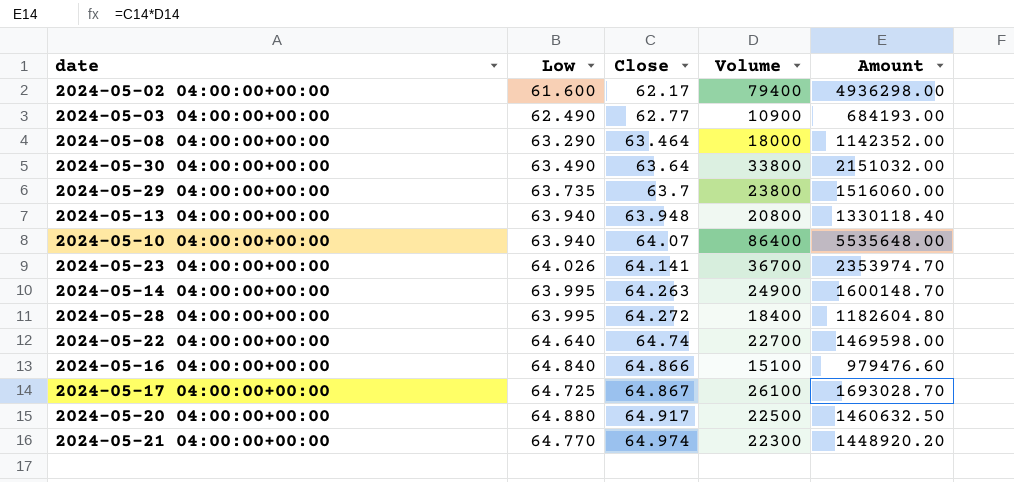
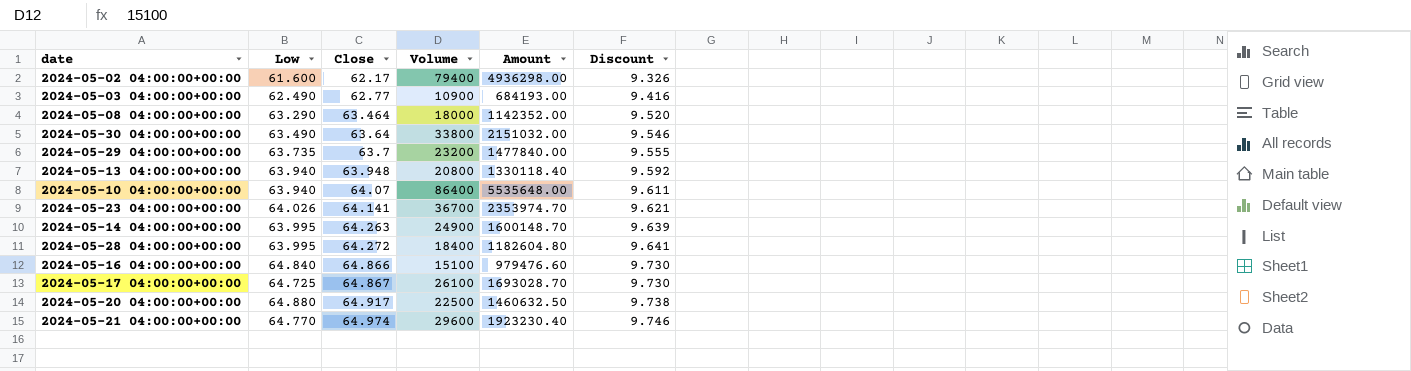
column Discount | formula: none -> [Close] * 0.15
row 2024-05-22 04:00:00+00:00: 64.640 | 64.74 | 22700 | 1469598.00 -> none
2024-05-29 04:00:00+00:00 | Volume: 23800 -> 23200
2024-05-29 04:00:00+00:00 | Amount: 1516060.00 -> 1477840.00
2024-05-21 04:00:00+00:00 | Volume: 22300 -> 29600
2024-05-21 04:00:00+00:00 | Amount: 1448920.20 -> 1923230.40

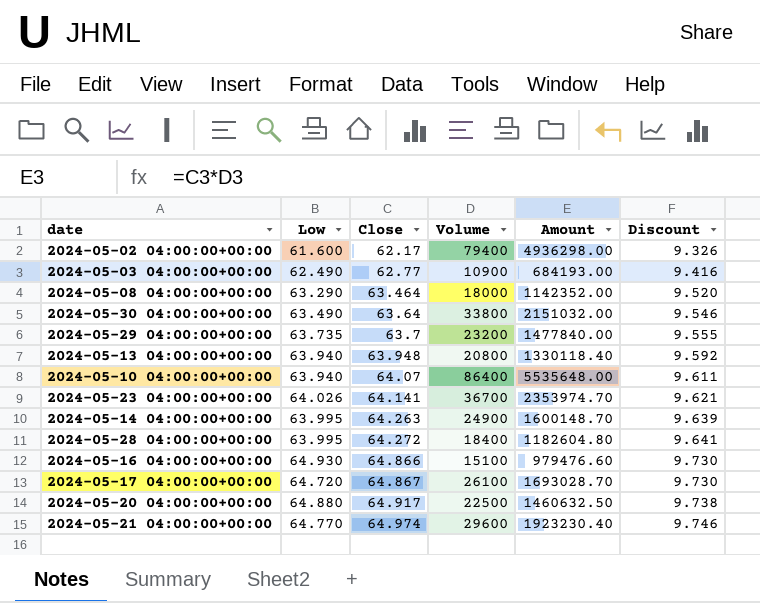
2024-05-16 04:00:00+00:00 | Low: 64.840 -> 64.930
2024-05-17 04:00:00+00:00 | Low: 64.725 -> 64.720

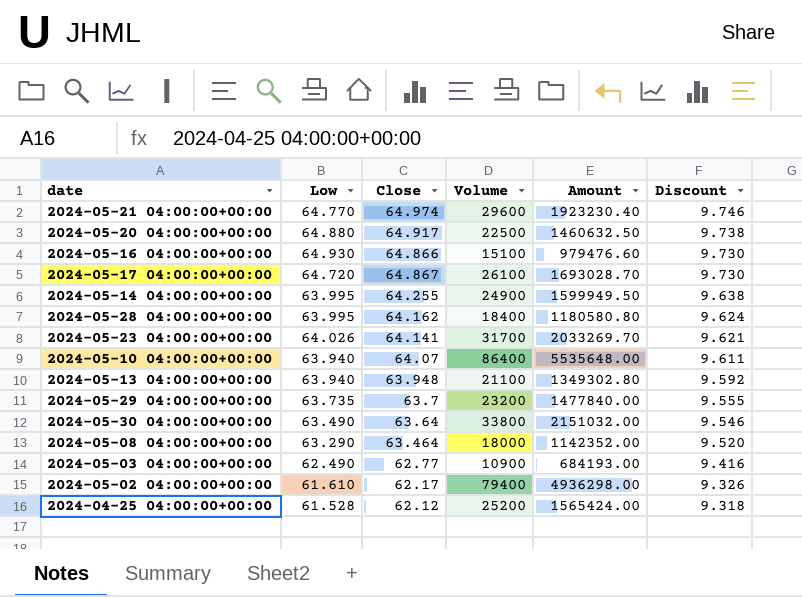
row order: Close ascending -> Discount descending
2024-05-14 04:00:00+00:00 | Close: 64.263 -> 64.255
2024-05-14 04:00:00+00:00 | Amount: 1600148.70 -> 1599949.50
2024-05-14 04:00:00+00:00 | Discount: 9.639 -> 9.638
2024-05-28 04:00:00+00:00 | Close: 64.272 -> 64.162
2024-05-28 04:00:00+00:00 | Amount: 1182604.80 -> 1180580.80
2024-05-28 04:00:00+00:00 | Discount: 9.641 -> 9.624
2024-05-23 04:00:00+00:00 | Volume: 36700 -> 31700
2024-05-23 04:00:00+00:00 | Amount: 2353974.70 -> 2033269.70
2024-05-13 04:00:00+00:00 | Volume: 20800 -> 21100
2024-05-13 04:00:00+00:00 | Amount: 1330118.40 -> 1349302.80
2024-05-02 04:00:00+00:00 | Low: 61.600 -> 61.610
row 2024-04-25 04:00:00+00:00: none -> 61.528 | 62.12 | 25200 | 1565424.00 | 9.318

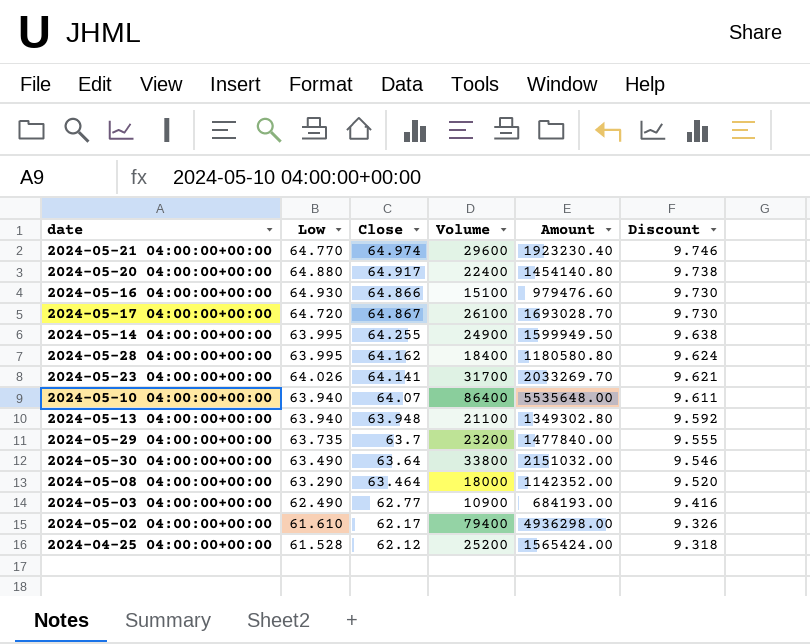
2024-05-20 04:00:00+00:00 | Volume: 22500 -> 22400
2024-05-20 04:00:00+00:00 | Amount: 1460632.50 -> 1454140.80

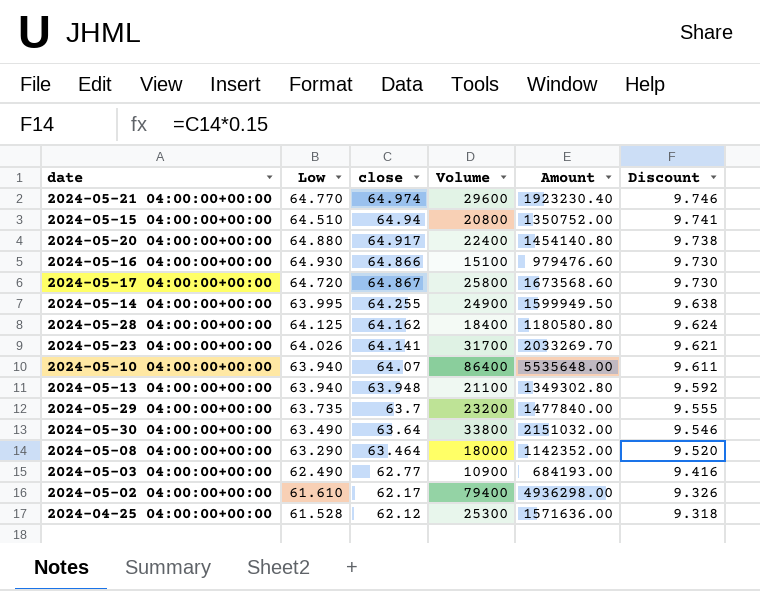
column name: Close -> close
row 2024-05-15 04:00:00+00:00: none -> 64.510 | 64.94 | 20800 | 1350752.00 | 9.741
2024-05-17 04:00:00+00:00 | Volume: 26100 -> 25800
2024-05-17 04:00:00+00:00 | Amount: 1693028.70 -> 1673568.60
2024-05-28 04:00:00+00:00 | Low: 63.995 -> 64.125
2024-04-25 04:00:00+00:00 | Volume: 25200 -> 25300
2024-04-25 04:00:00+00:00 | Amount: 1565424.00 -> 1571636.00

